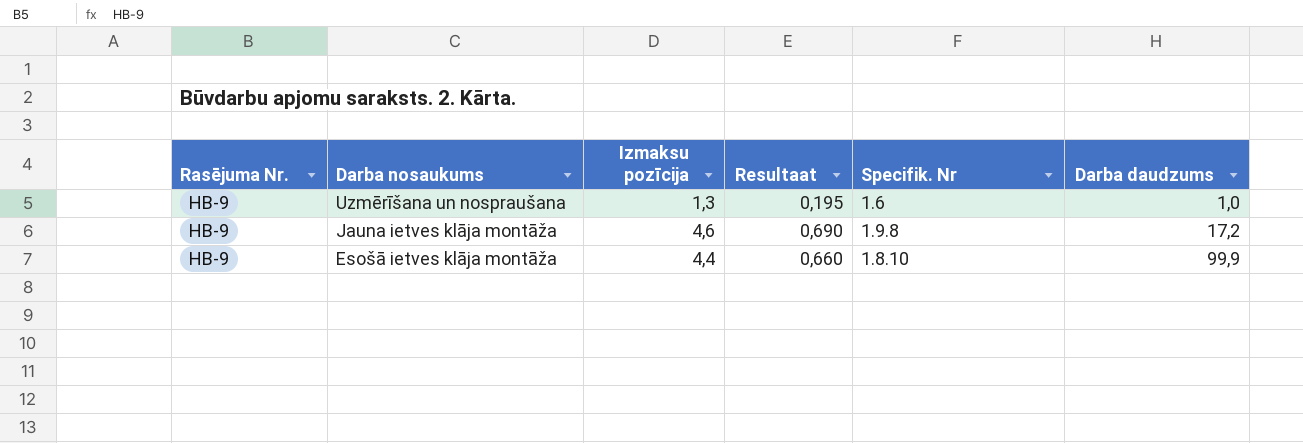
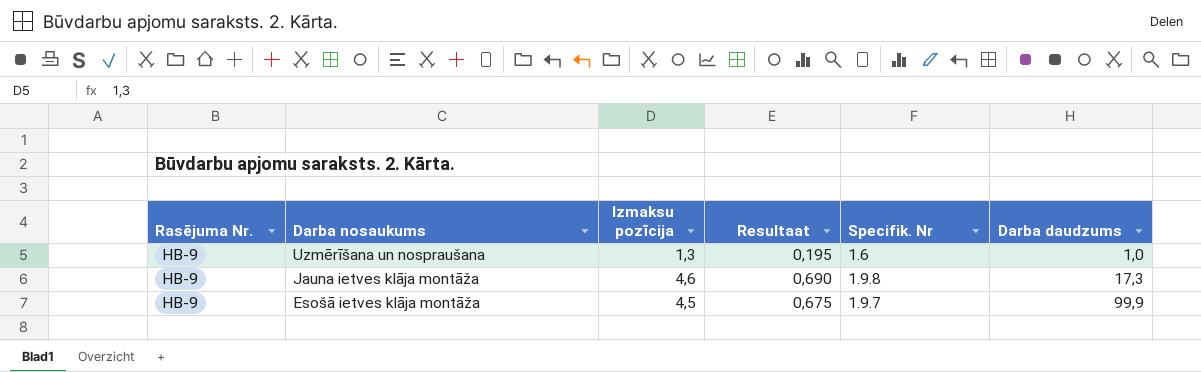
Jauna ietves klāja montāža | Darba daudzums: 17,2 -> 17,3
Esošā ietves klāja montāža | Izmaksu pozīcija: 4,4 -> 4,5
Esošā ietves klāja montāža | Resultaat: 0,660 -> 0,675
Esošā ietves klāja montāža | Specifik. Nr: 1.8.10 -> 1.9.7

